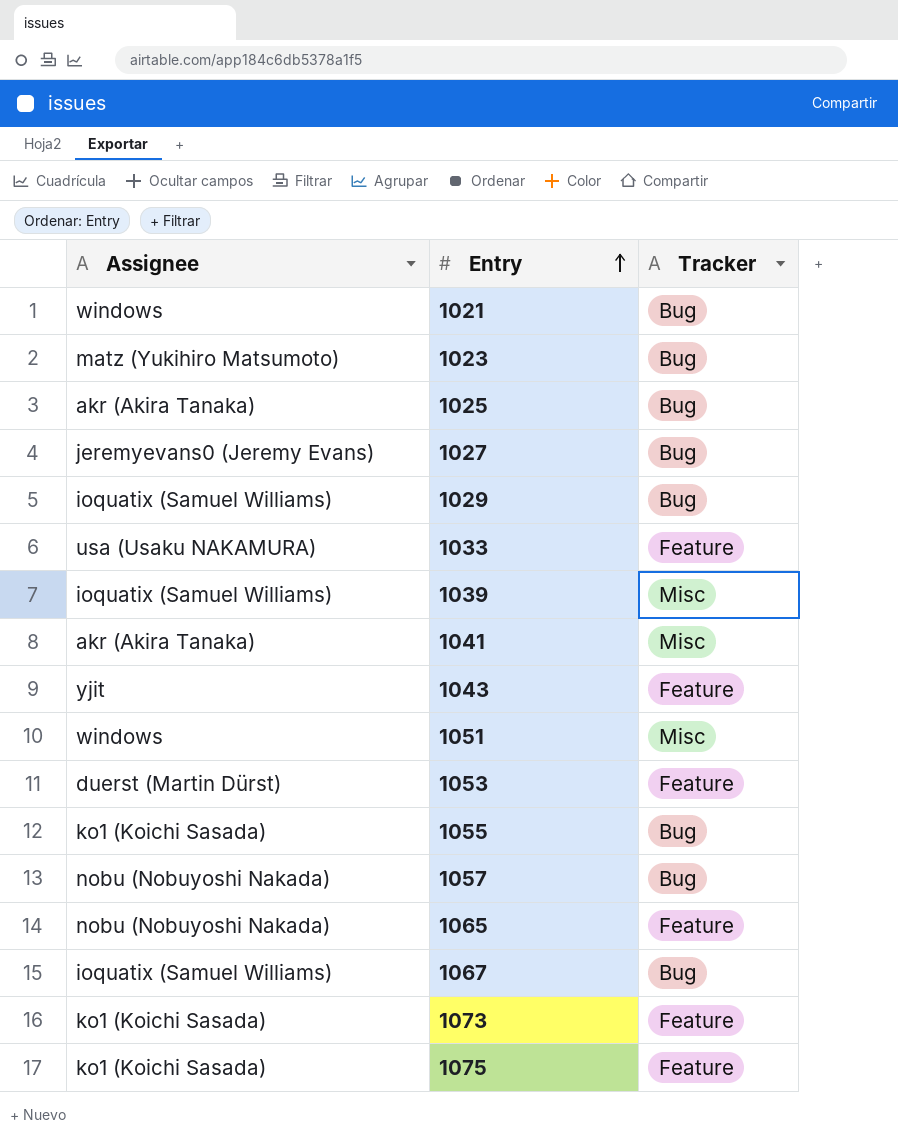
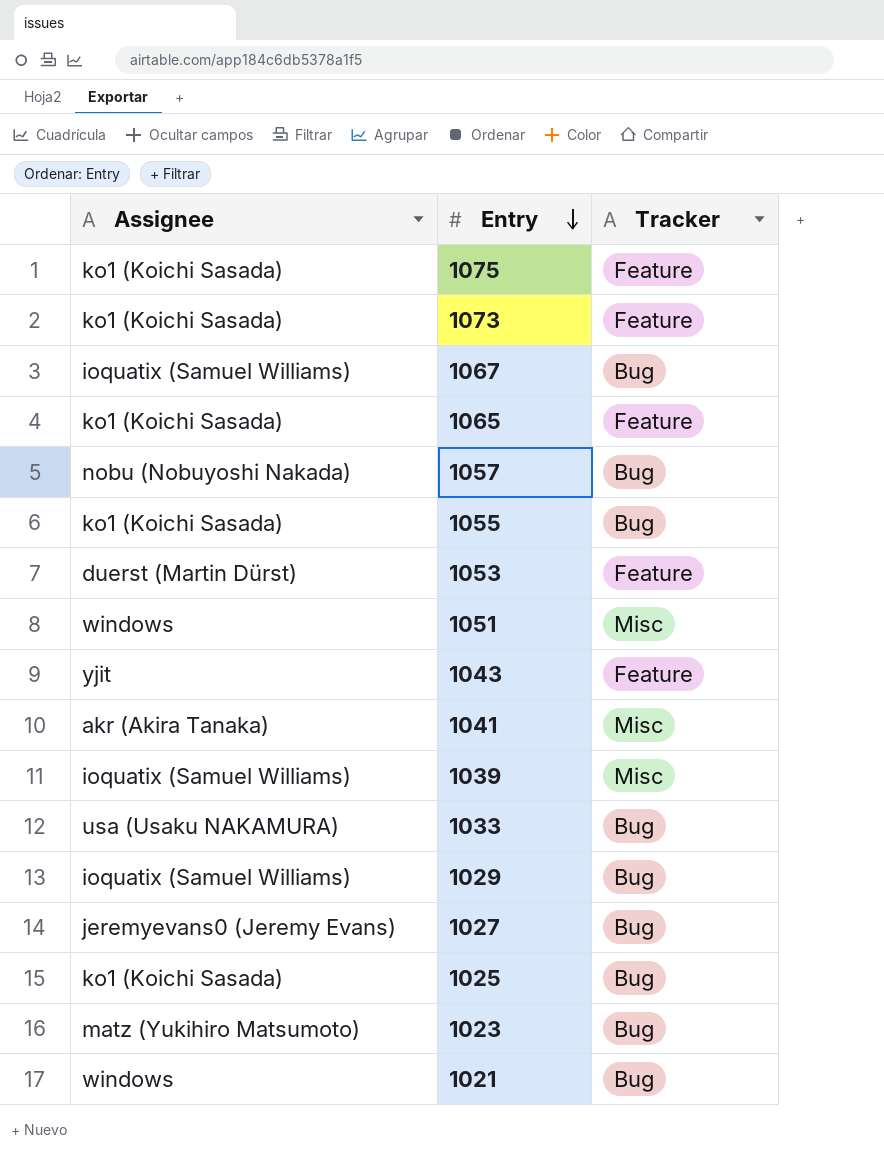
row order: Entry ascending -> Entry descending
1065 | Assignee: nobu (Nobuyoshi Nakada) -> ko1 (Koichi Sasada)
1033 | Tracker: Feature -> Bug
1025 | Assignee: akr (Akira Tanaka) -> ko1 (Koichi Sasada)

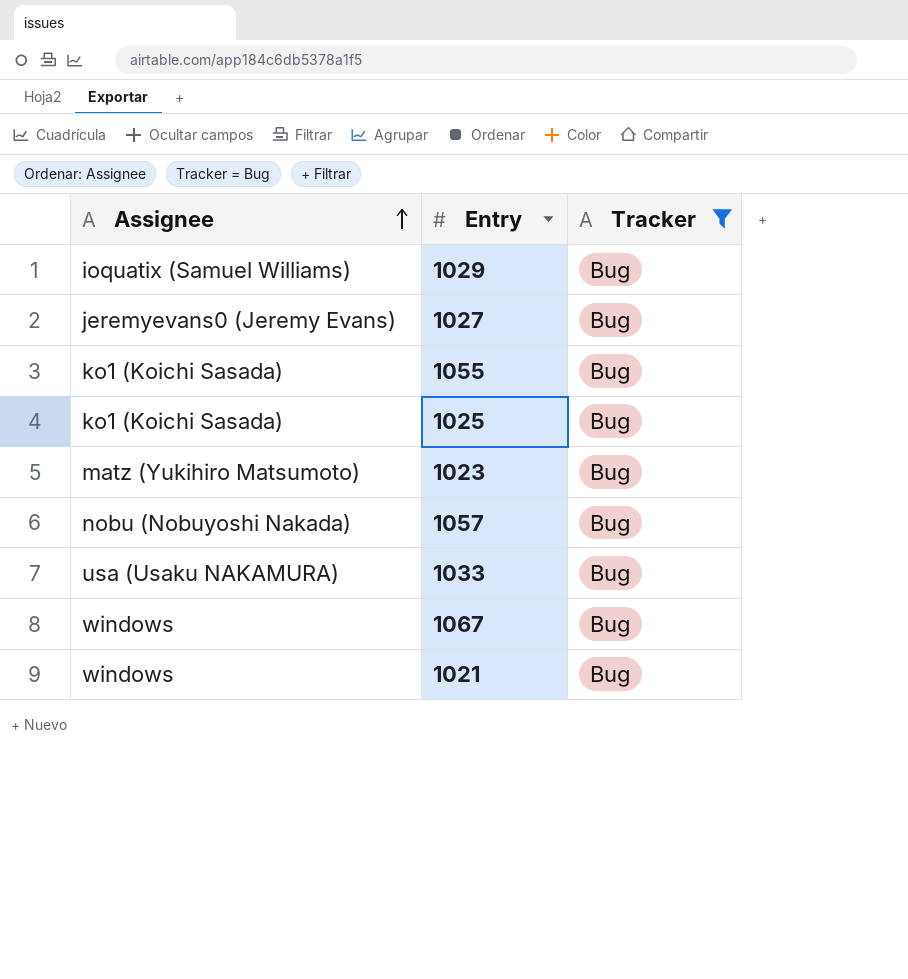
filter: none -> Tracker = Bug
row order: Entry descending -> Assignee ascending
1067 | Assignee: ioquatix (Samuel Williams) -> windows

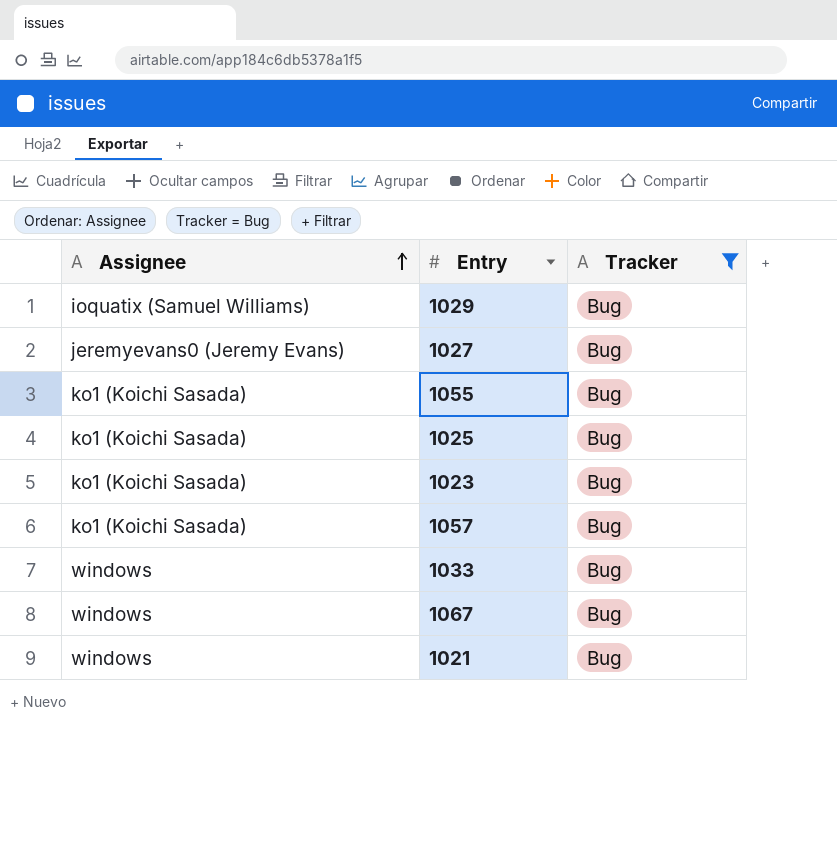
1023 | Assignee: matz (Yukihiro Matsumoto) -> ko1 (Koichi Sasada)
1057 | Assignee: nobu (Nobuyoshi Nakada) -> ko1 (Koichi Sasada)
1033 | Assignee: usa (Usaku NAKAMURA) -> windows

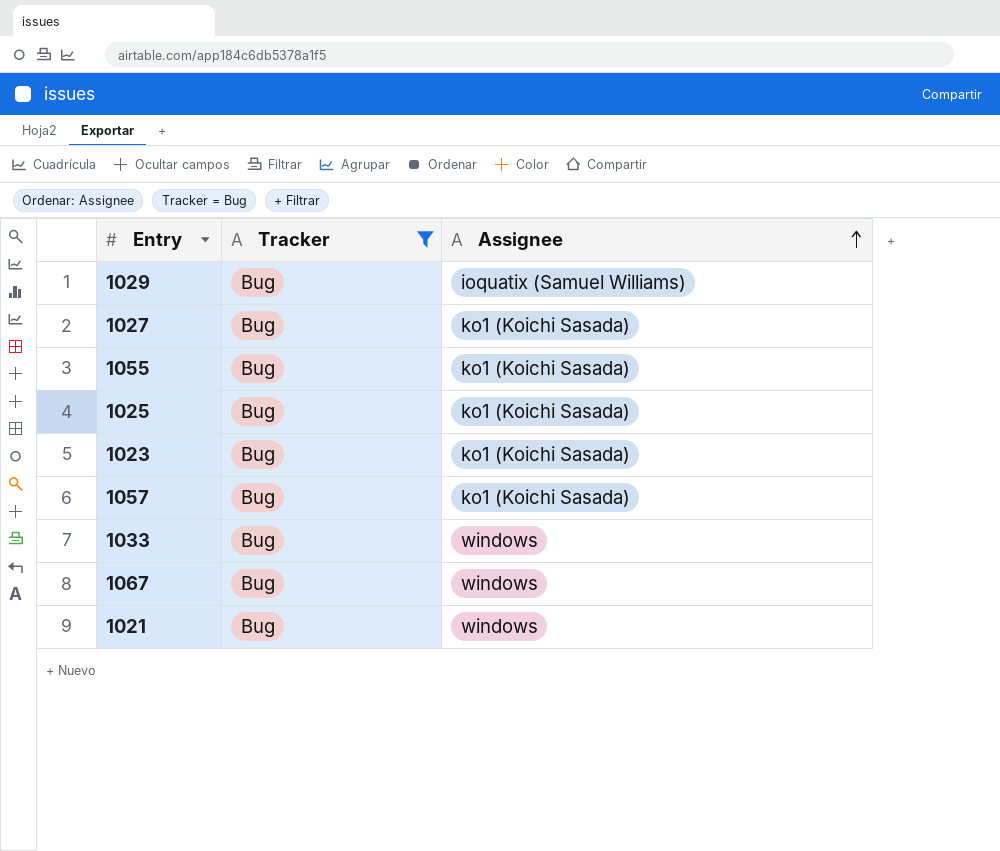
column Assignee | position: 1 -> 3
1027 | Assignee: jeremyevans0 (Jeremy Evans) -> ko1 (Koichi Sasada)

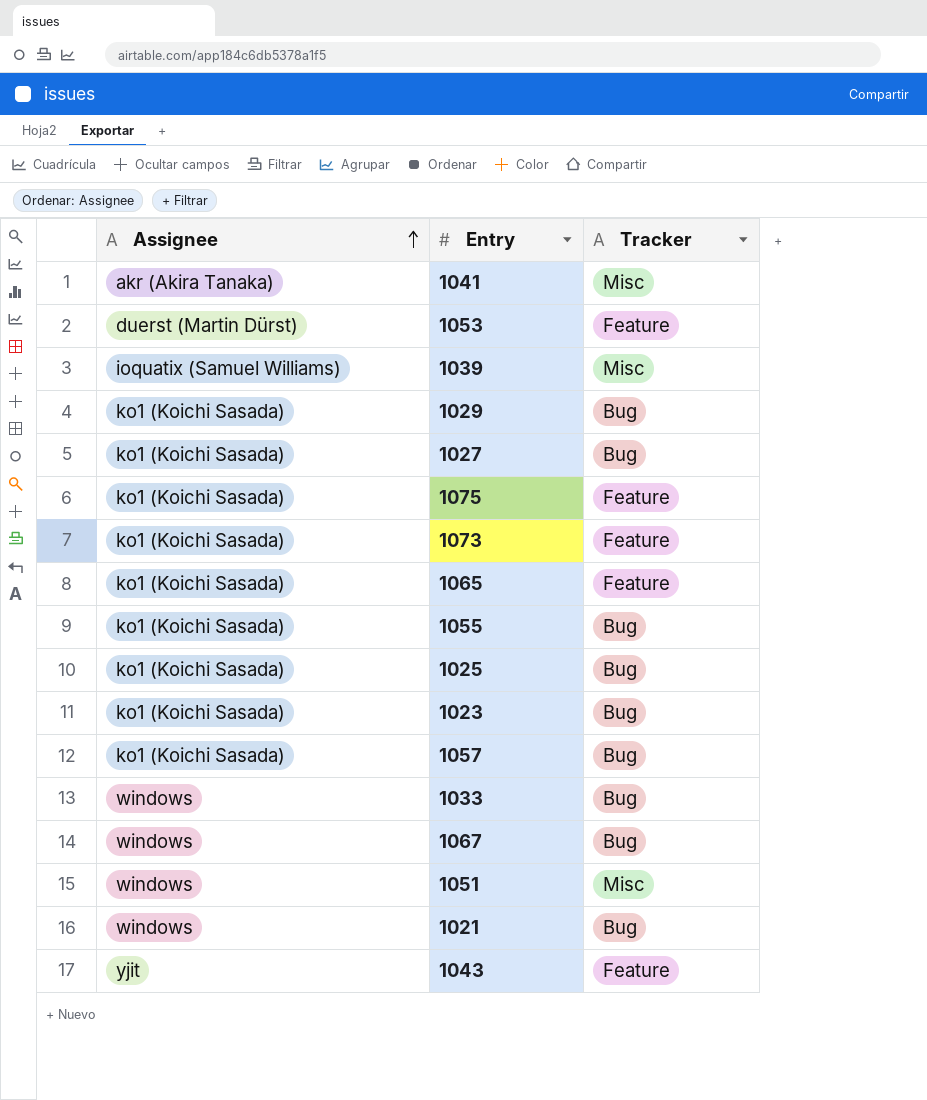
filter: Tracker = Bug -> none
column Assignee | position: 3 -> 1
1029 | Assignee: ioquatix (Samuel Williams) -> ko1 (Koichi Sasada)

